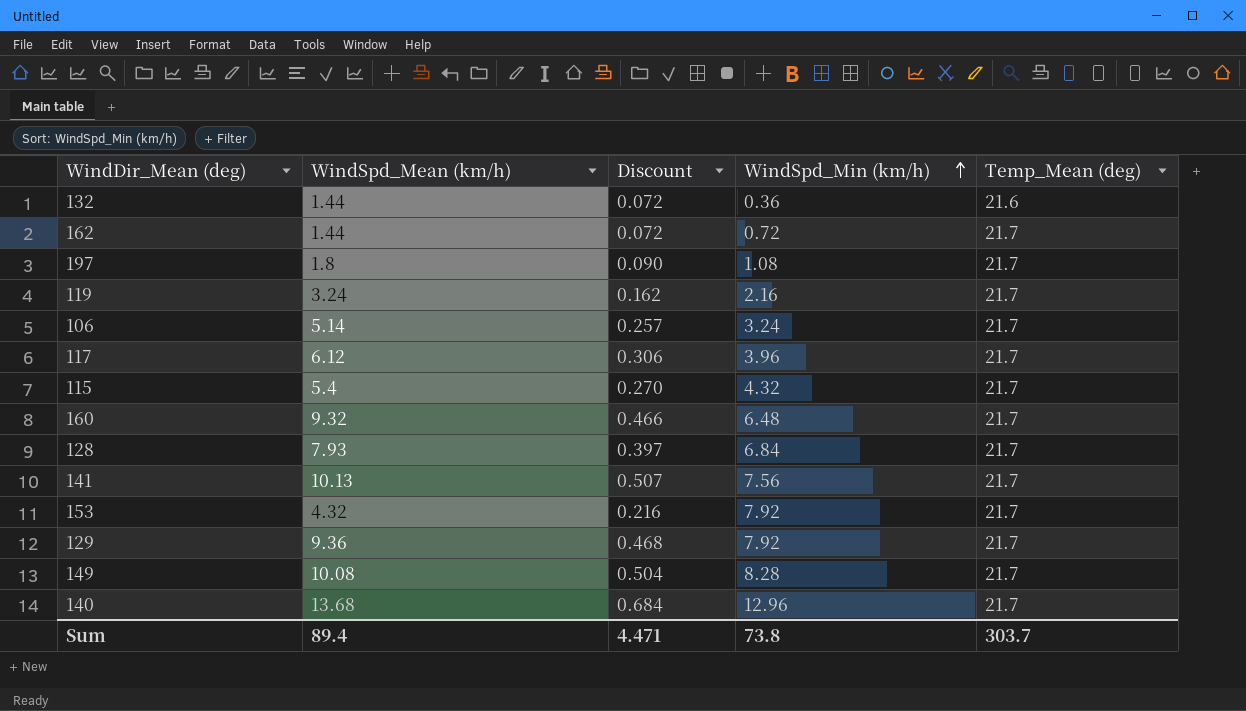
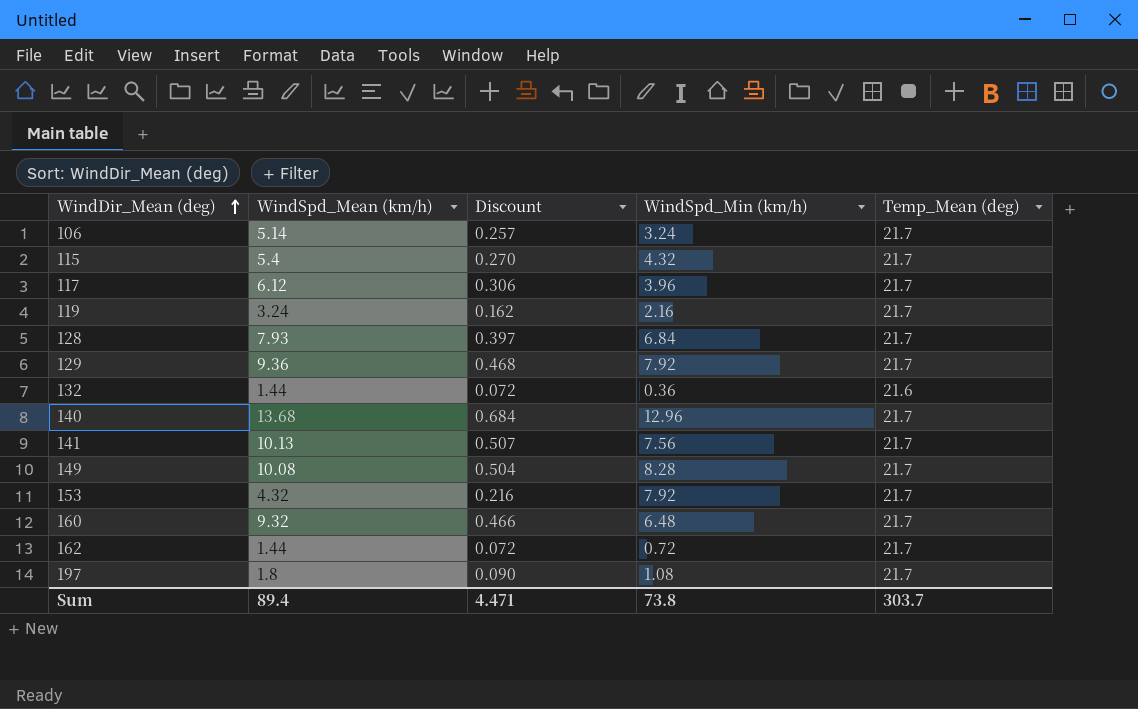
row order: WindSpd_Min (km/h) ascending -> WindDir_Mean (deg) ascending

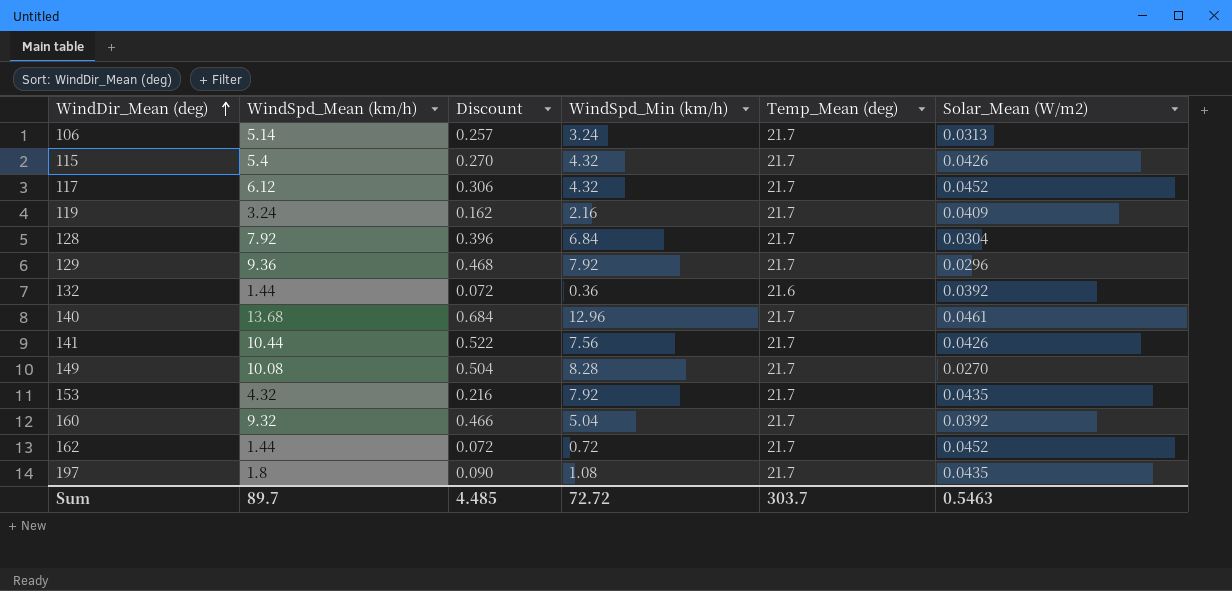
column Solar_Mean (W/m2) | position: none -> 6
117 | WindSpd_Min (km/h): 3.96 -> 4.32
128 | WindSpd_Mean (km/h): 7.93 -> 7.92
128 | Discount: 0.397 -> 0.396
141 | WindSpd_Mean (km/h): 10.13 -> 10.44
141 | Discount: 0.507 -> 0.522
160 | WindSpd_Min (km/h): 6.48 -> 5.04
Sum | WindSpd_Mean (km/h): 89.4 -> 89.7
Sum | Discount: 4.471 -> 4.485
Sum | WindSpd_Min (km/h): 73.8 -> 72.72

